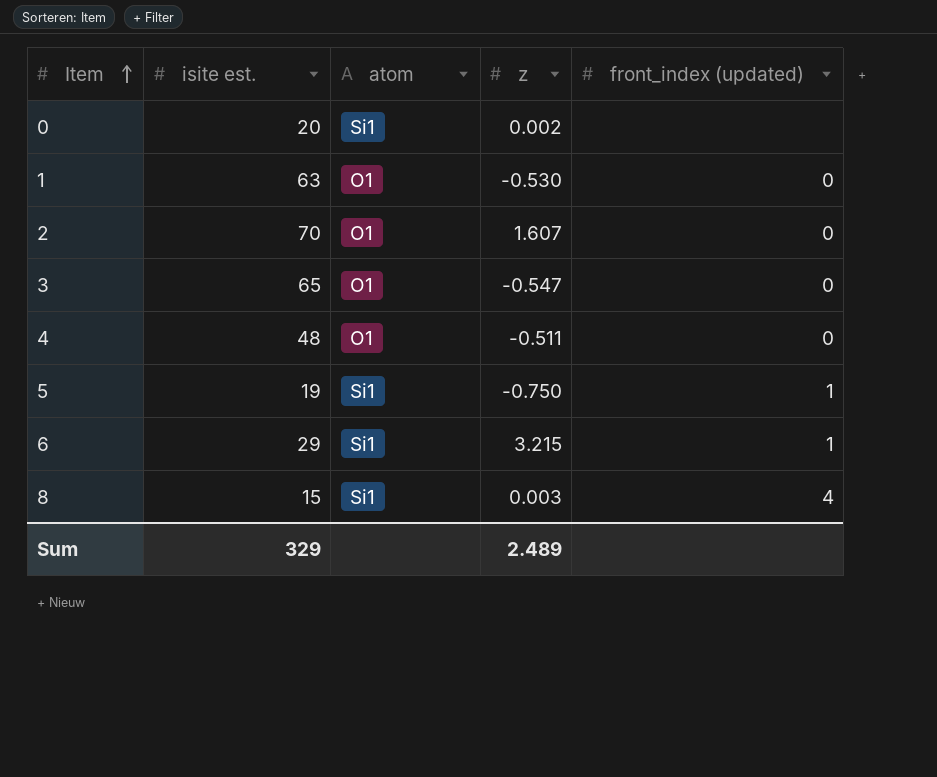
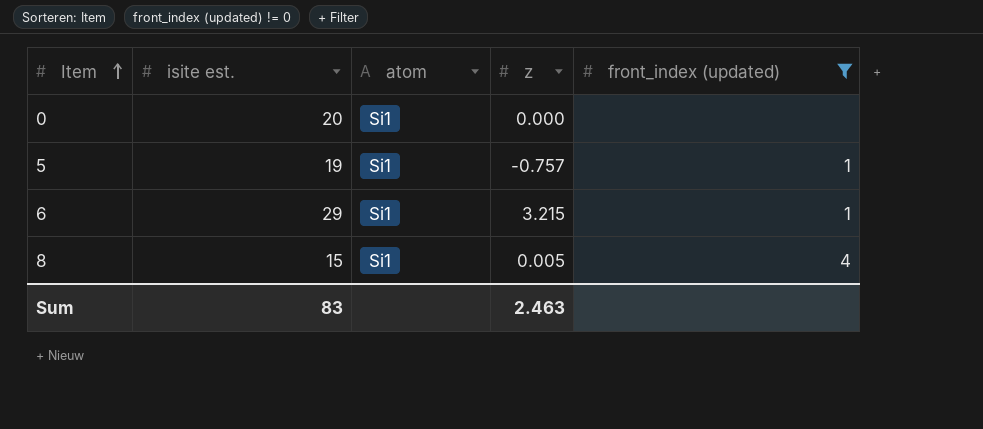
filter: none -> front_index (updated) != 0
0 | z: 0.002 -> 0.000
5 | z: -0.750 -> -0.757
8 | z: 0.003 -> 0.005
Sum | isite est.: 329 -> 83
Sum | z: 2.489 -> 2.463

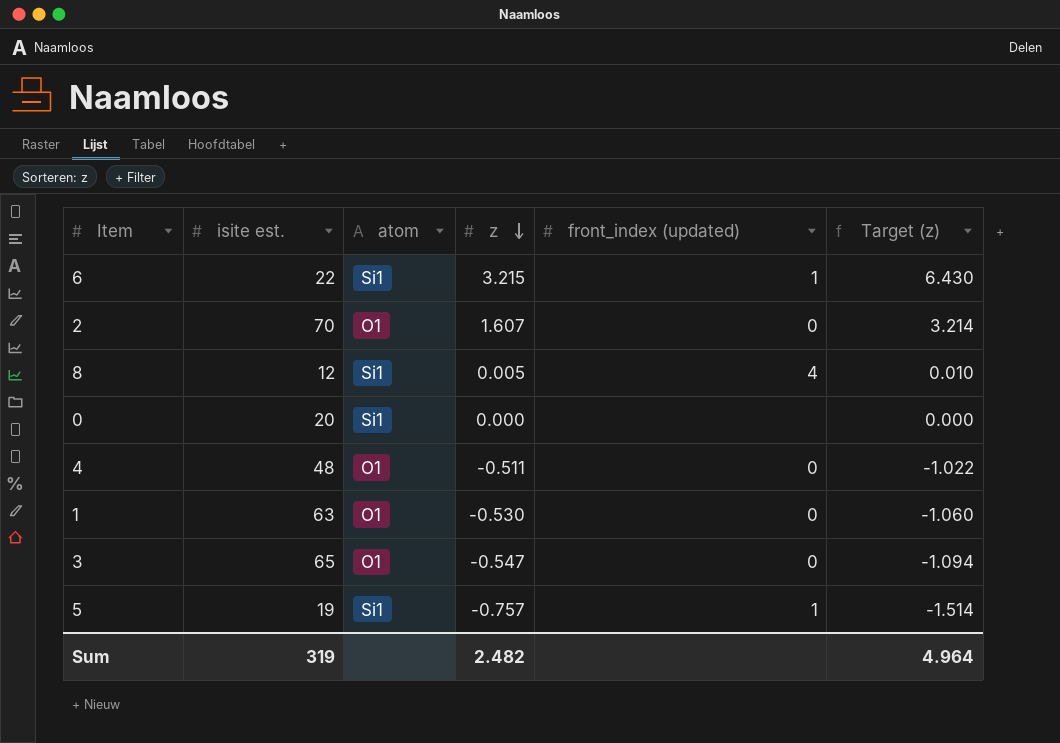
filter: front_index (updated) != 0 -> none
row order: Item ascending -> z descending
column Target (z) | formula: none -> [z] * 2
6 | isite est.: 29 -> 22
8 | isite est.: 15 -> 12
Sum | isite est.: 83 -> 319
Sum | z: 2.463 -> 2.482

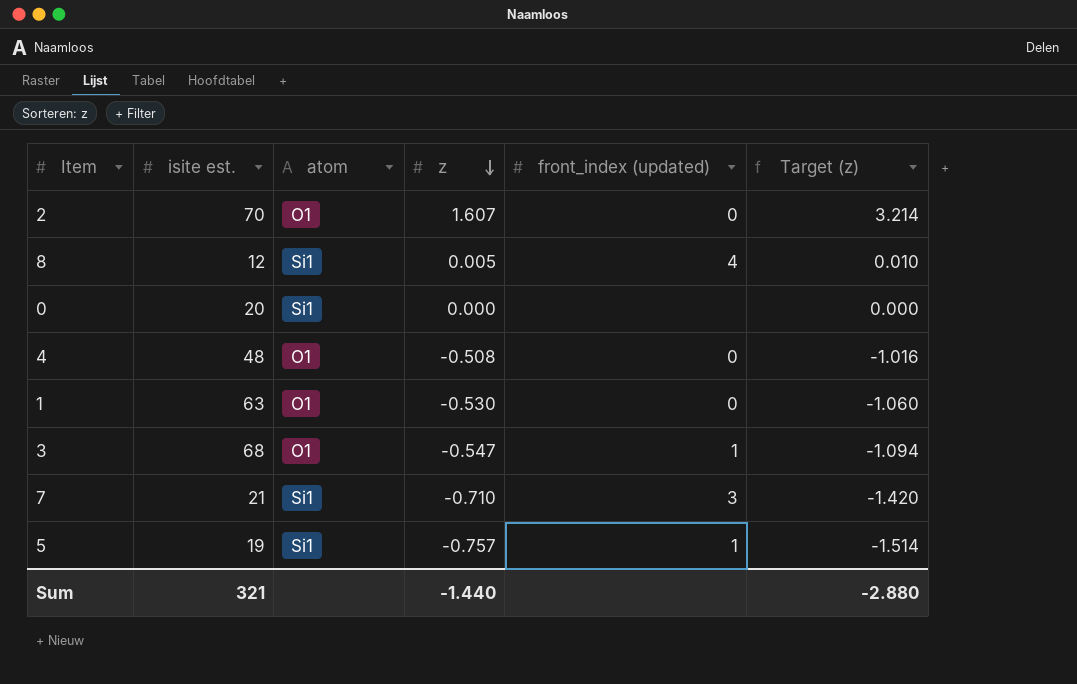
row 6: 22 | Si1 | 3.215 | 1 | 6.430 -> none
4 | z: -0.511 -> -0.508
4 | Target (z): -1.022 -> -1.016
3 | isite est.: 65 -> 68
3 | front_index (updated): 0 -> 1
row 7: none -> 21 | Si1 | -0.710 | 3 | -1.420
Sum | isite est.: 319 -> 321
Sum | z: 2.482 -> -1.440
Sum | Target (z): 4.964 -> -2.880

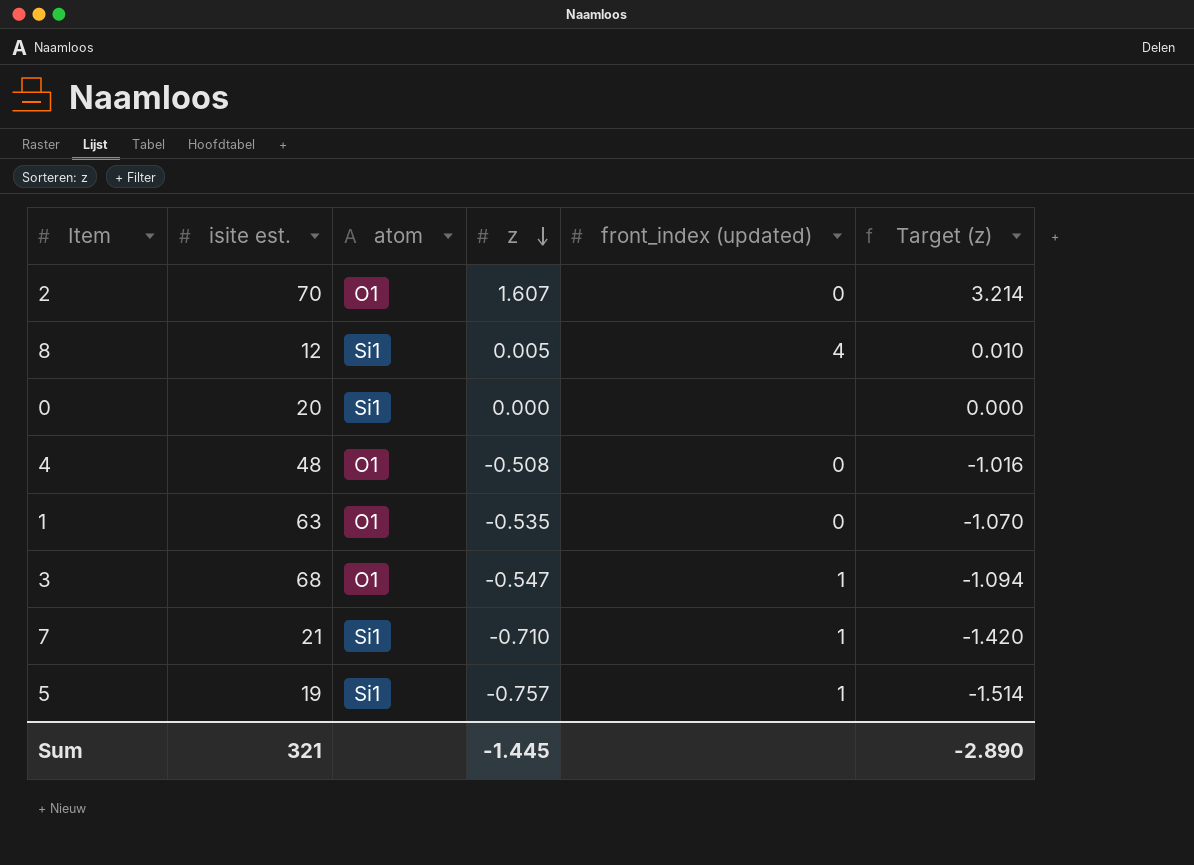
1 | z: -0.530 -> -0.535
1 | Target (z): -1.060 -> -1.070
7 | front_index (updated): 3 -> 1
Sum | z: -1.440 -> -1.445
Sum | Target (z): -2.880 -> -2.890

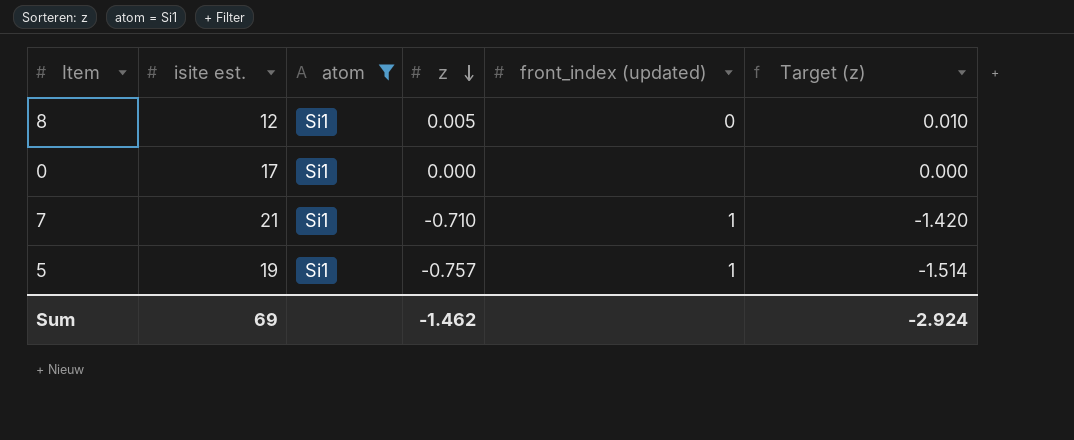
filter: none -> atom = Si1
8 | front_index (updated): 4 -> 0
0 | isite est.: 20 -> 17
Sum | isite est.: 321 -> 69
Sum | z: -1.445 -> -1.462
Sum | Target (z): -2.890 -> -2.924

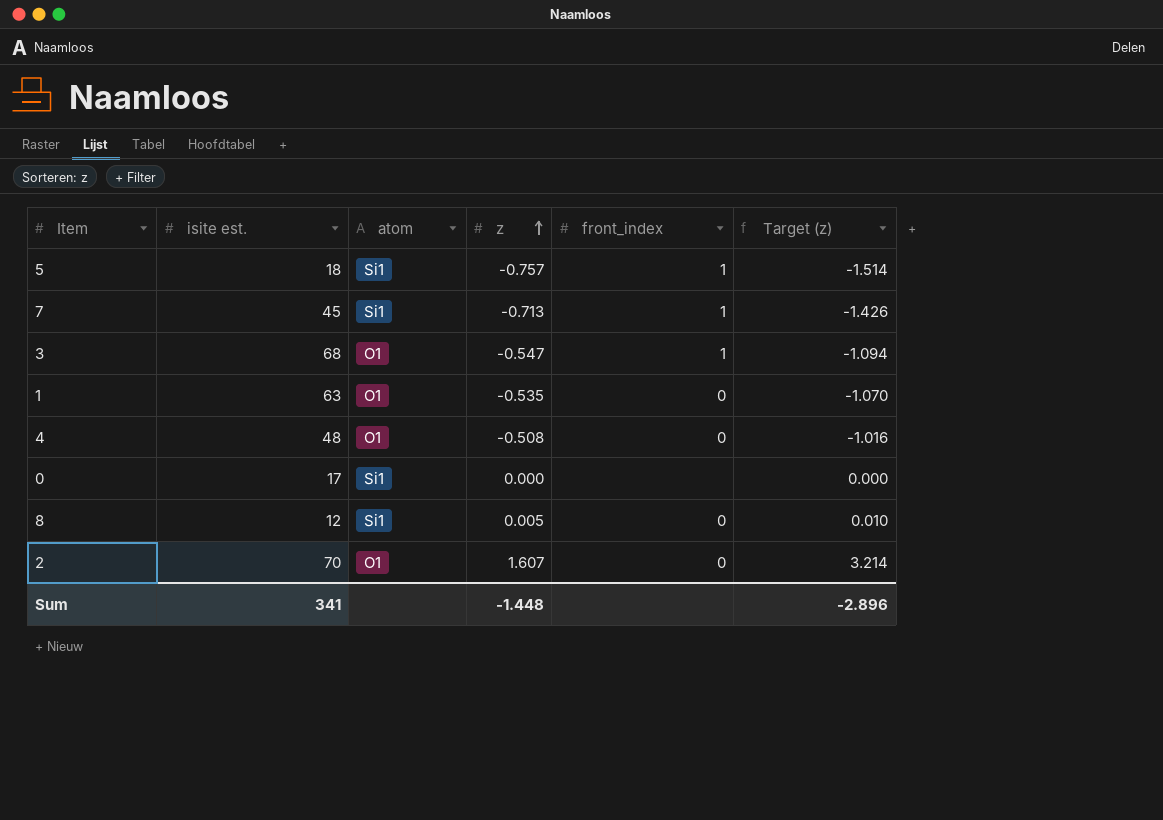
filter: atom = Si1 -> none
row order: z descending -> z ascending
column name: front_index (updated) -> front_index
5 | isite est.: 19 -> 18
7 | isite est.: 21 -> 45
7 | z: -0.710 -> -0.713
7 | Target (z): -1.420 -> -1.426
Sum | isite est.: 69 -> 341
Sum | z: -1.462 -> -1.448
Sum | Target (z): -2.924 -> -2.896

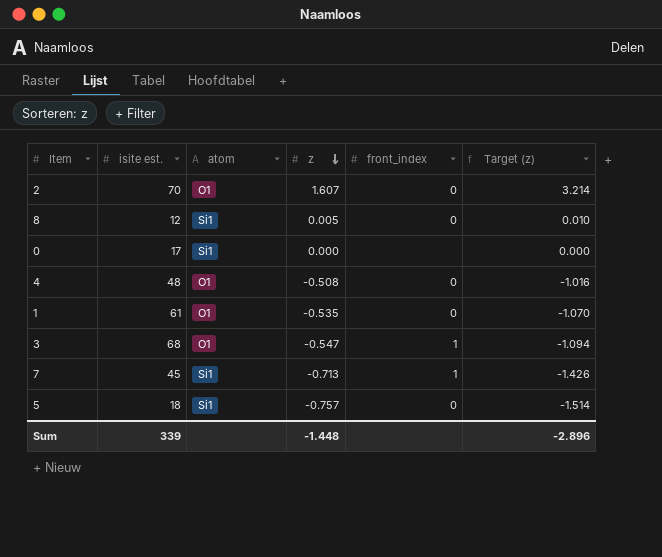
row order: z ascending -> z descending
1 | isite est.: 63 -> 61
5 | front_index: 1 -> 0
Sum | isite est.: 341 -> 339

